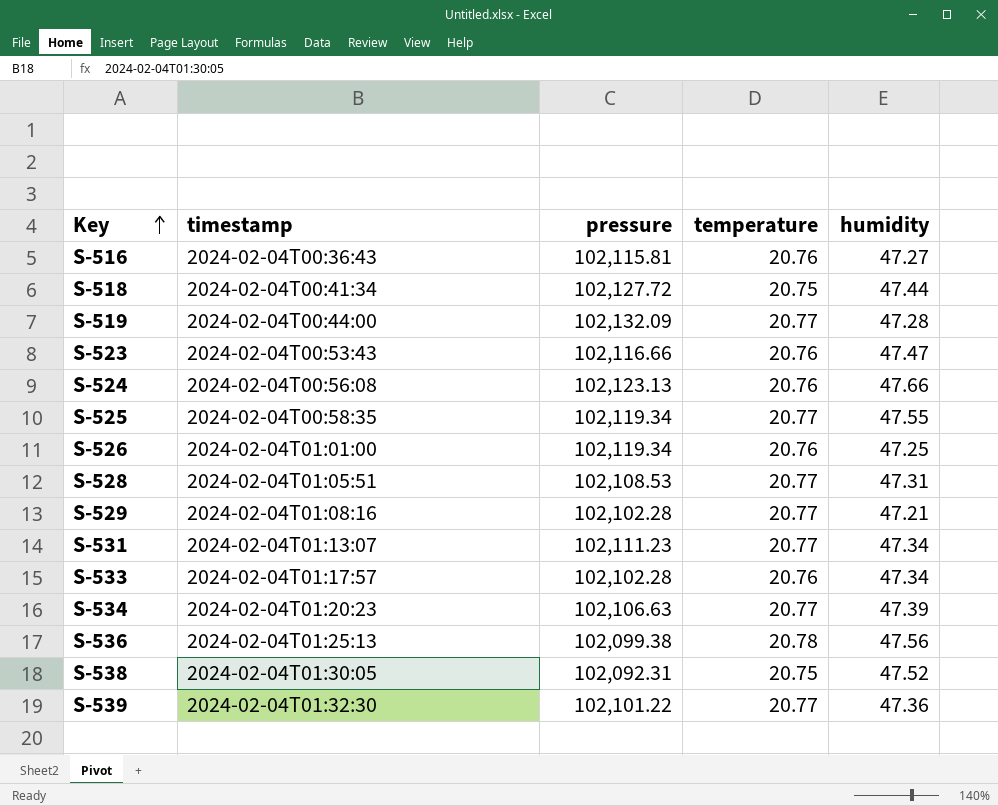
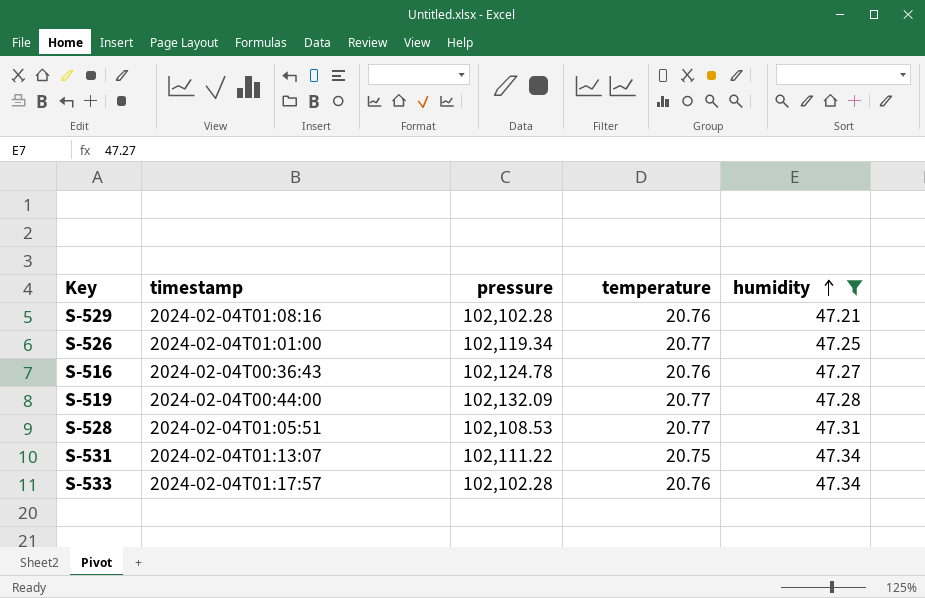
filter: none -> humidity <= 47.34
row order: Key ascending -> humidity ascending
S-529 | temperature: 20.77 -> 20.76
S-526 | temperature: 20.76 -> 20.77
S-516 | pressure: 102,115.81 -> 102,124.78
S-531 | pressure: 102,111.23 -> 102,111.22
S-531 | temperature: 20.77 -> 20.75

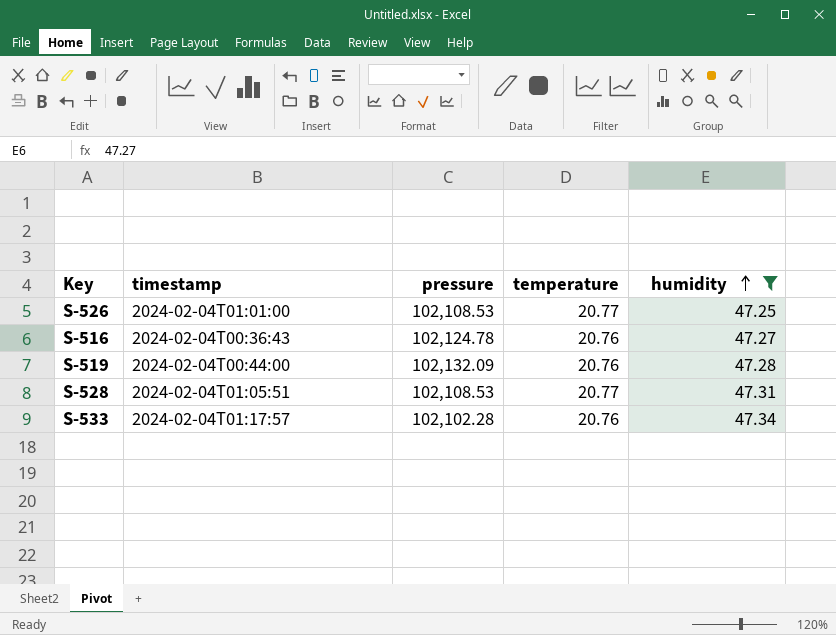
row S-529: 2024-02-04T01:08:16 | 102,102.28 | 20.76 | 47.21 -> none
row S-531: 2024-02-04T01:13:07 | 102,111.22 | 20.75 | 47.34 -> none
S-526 | pressure: 102,119.34 -> 102,108.53
S-519 | temperature: 20.77 -> 20.76

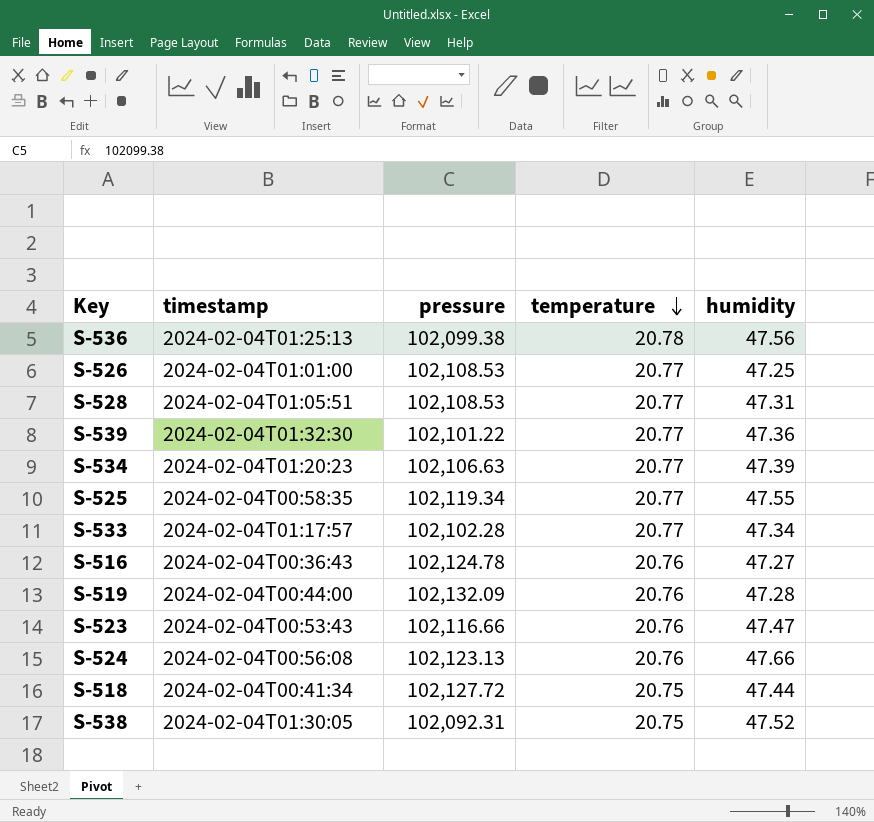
filter: humidity <= 47.34 -> none
row order: humidity ascending -> temperature descending
S-533 | temperature: 20.76 -> 20.77

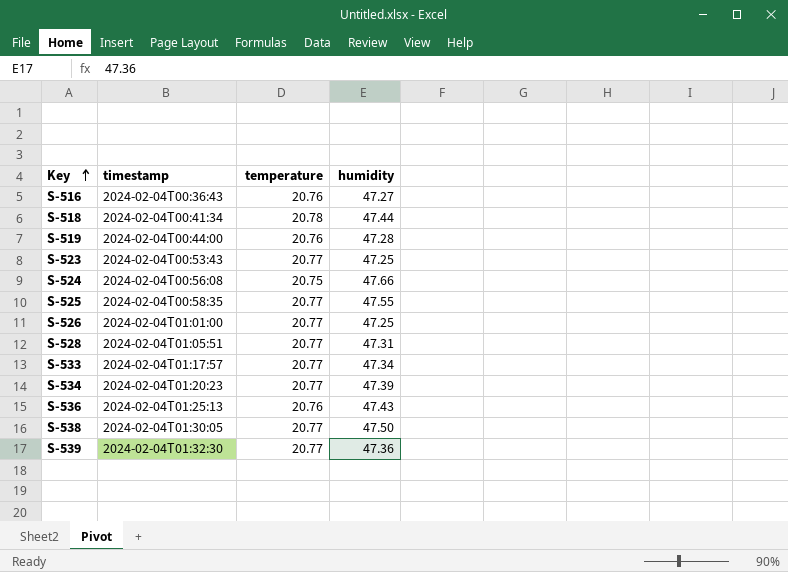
row order: temperature descending -> Key ascending
column pressure | position: 3 -> none
S-518 | temperature: 20.75 -> 20.78
S-523 | temperature: 20.76 -> 20.77
S-523 | humidity: 47.47 -> 47.25
S-524 | temperature: 20.76 -> 20.75
S-536 | temperature: 20.78 -> 20.76
S-536 | humidity: 47.56 -> 47.43
S-538 | temperature: 20.75 -> 20.77
S-538 | humidity: 47.52 -> 47.50

